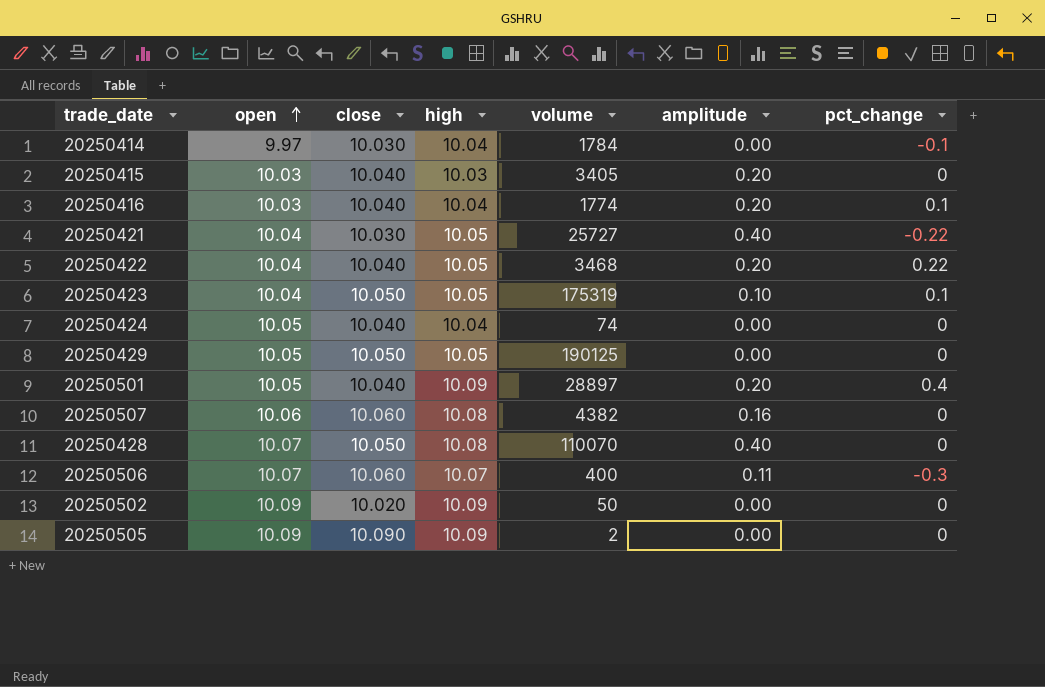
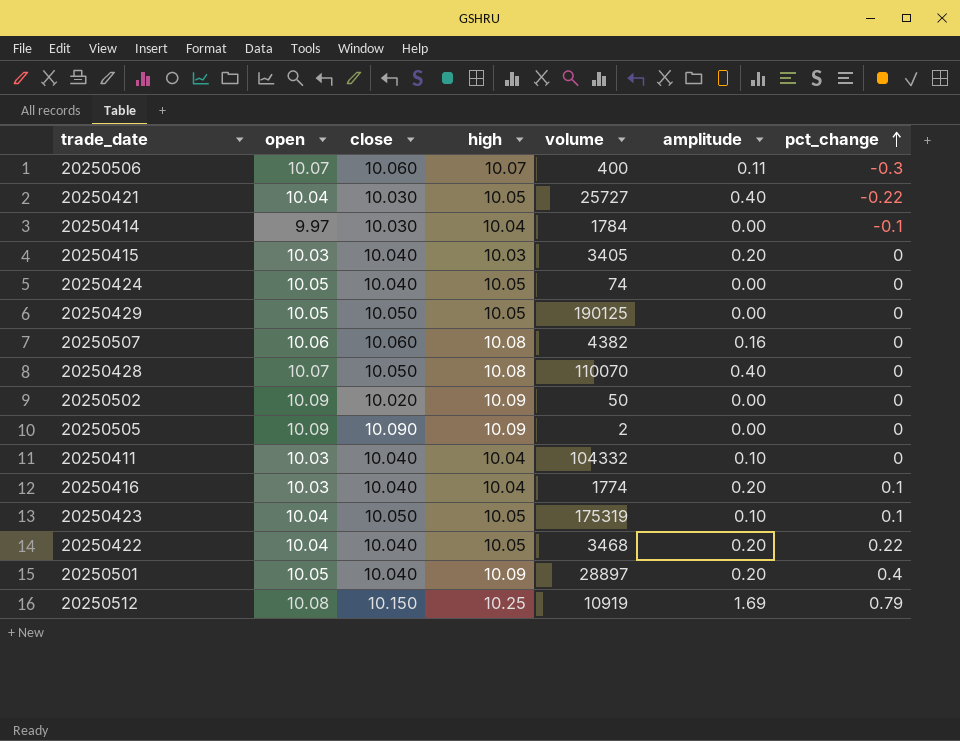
row order: open ascending -> pct_change ascending
20250424 | high: 10.04 -> 10.05
row 20250411: none -> 10.03 | 10.040 | 10.04 | 104332 | 0.10 | 0
row 20250512: none -> 10.08 | 10.150 | 10.25 | 10919 | 1.69 | 0.79

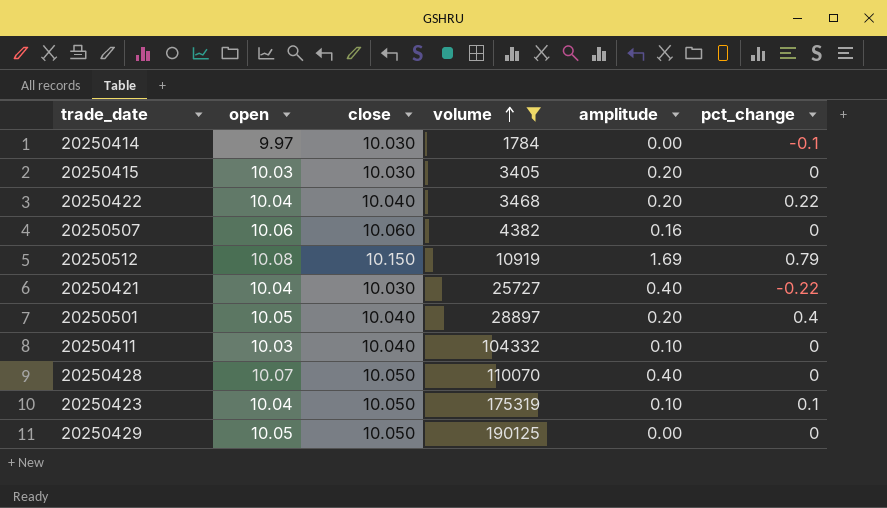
filter: none -> volume >= 1784
row order: pct_change ascending -> volume ascending
column high | position: 4 -> none
20250415 | close: 10.040 -> 10.030

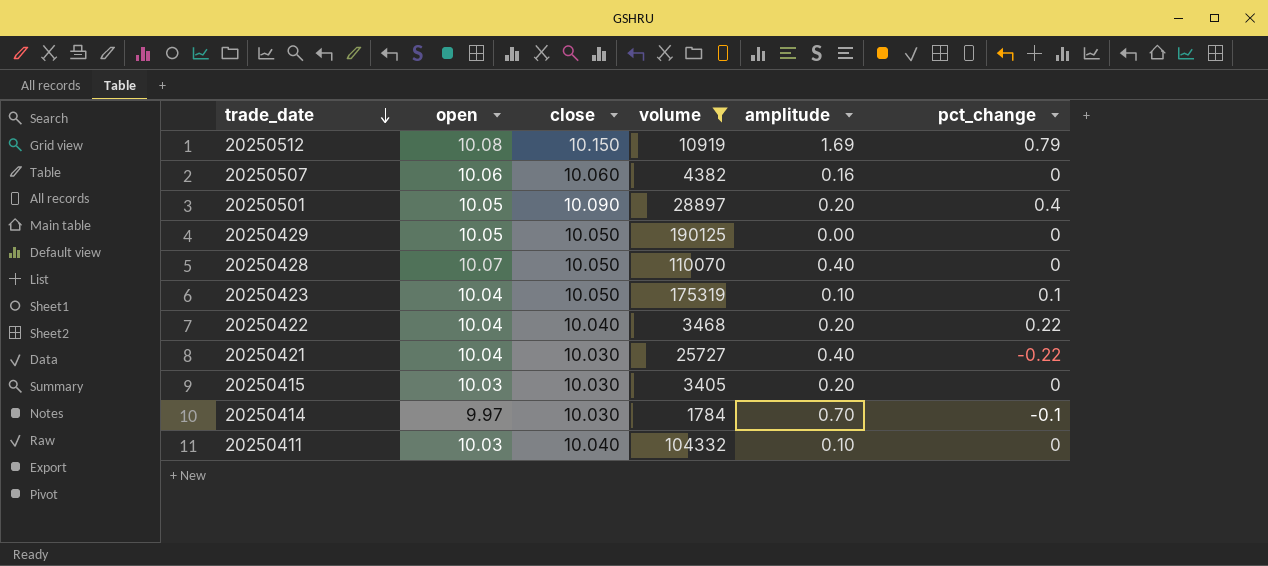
row order: volume ascending -> trade_date descending
20250501 | close: 10.040 -> 10.090
20250414 | amplitude: 0.00 -> 0.70

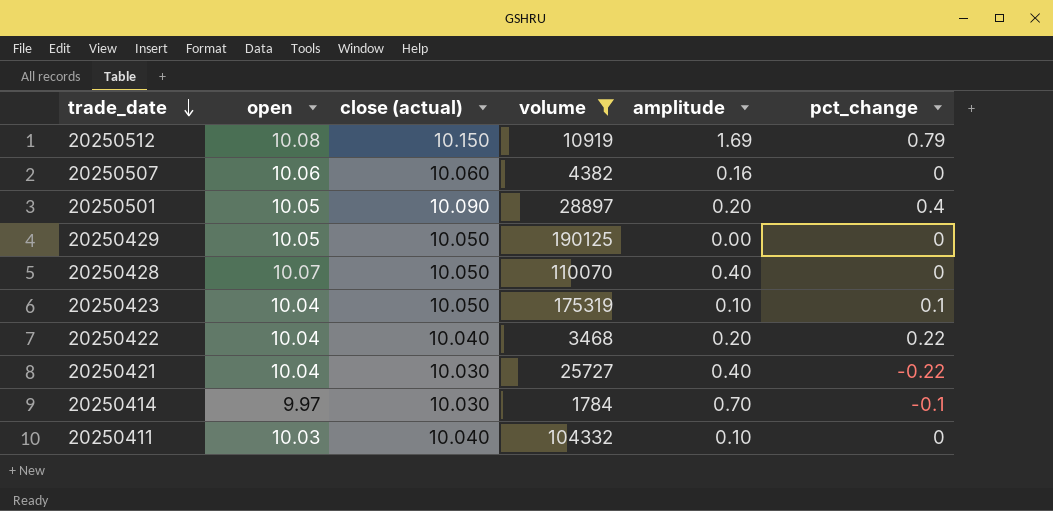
column name: close -> close (actual)
row 20250415: 10.03 | 10.030 | 3405 | 0.20 | 0 -> none

